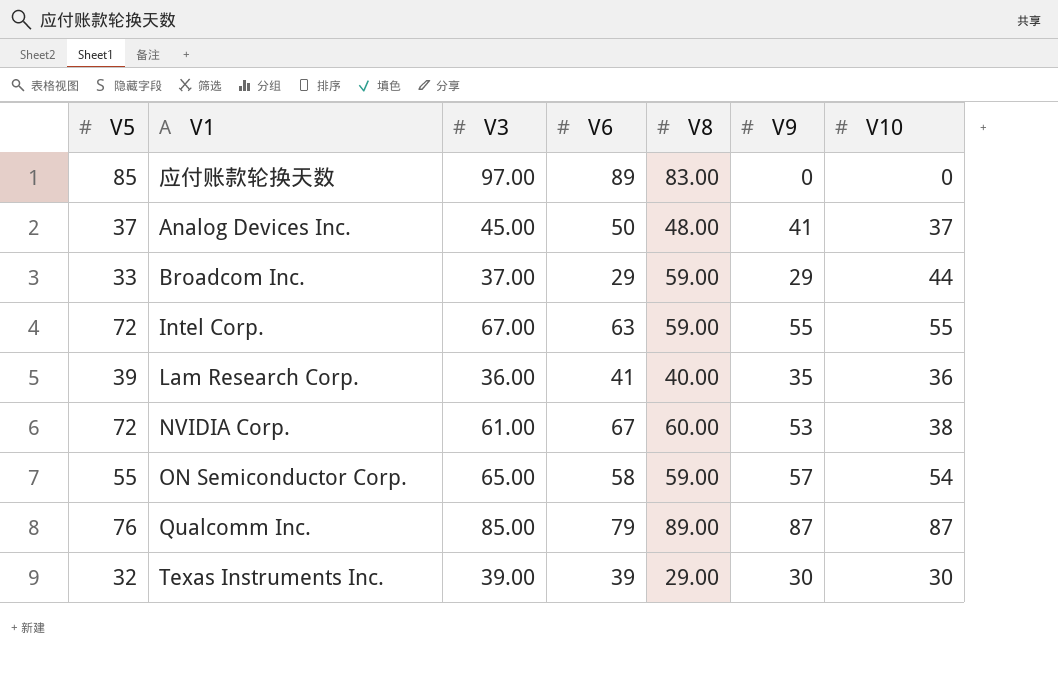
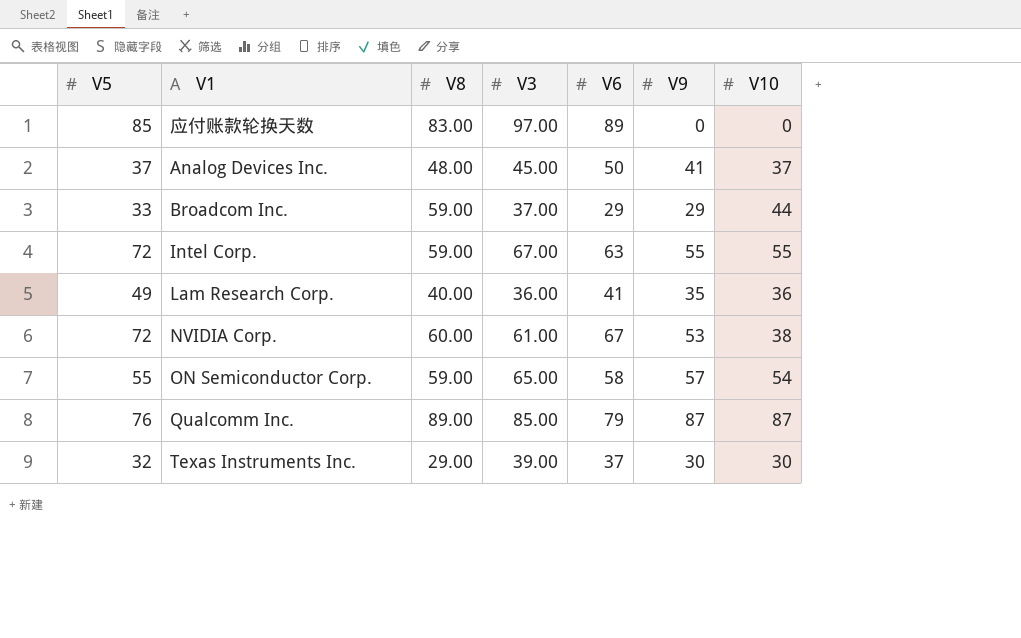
column V8 | position: 5 -> 3
Lam Research Corp. | V5: 39 -> 49
Texas Instruments Inc. | V6: 39 -> 37

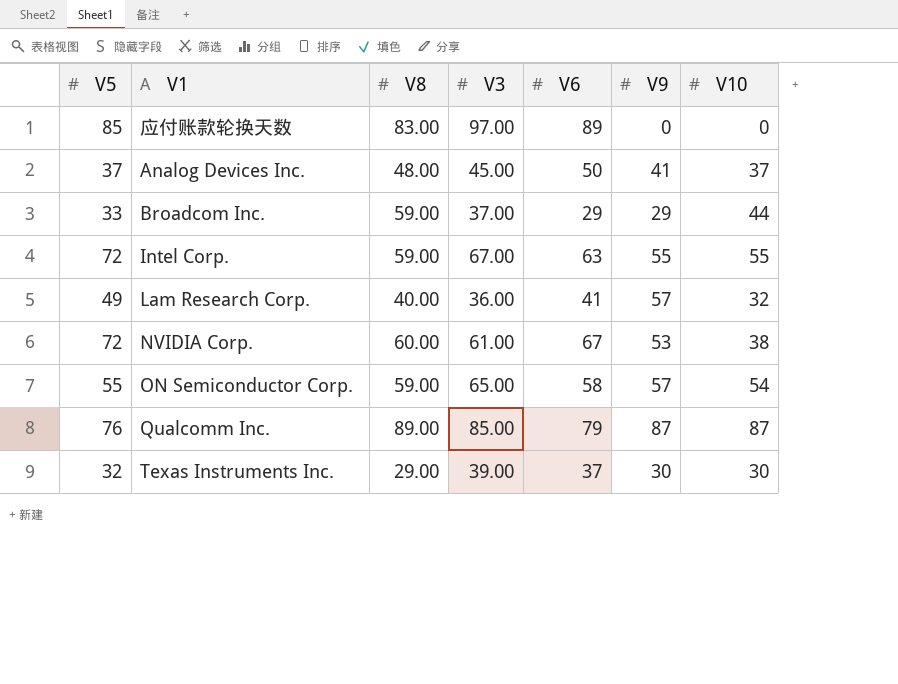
Lam Research Corp. | V9: 35 -> 57
Lam Research Corp. | V10: 36 -> 32

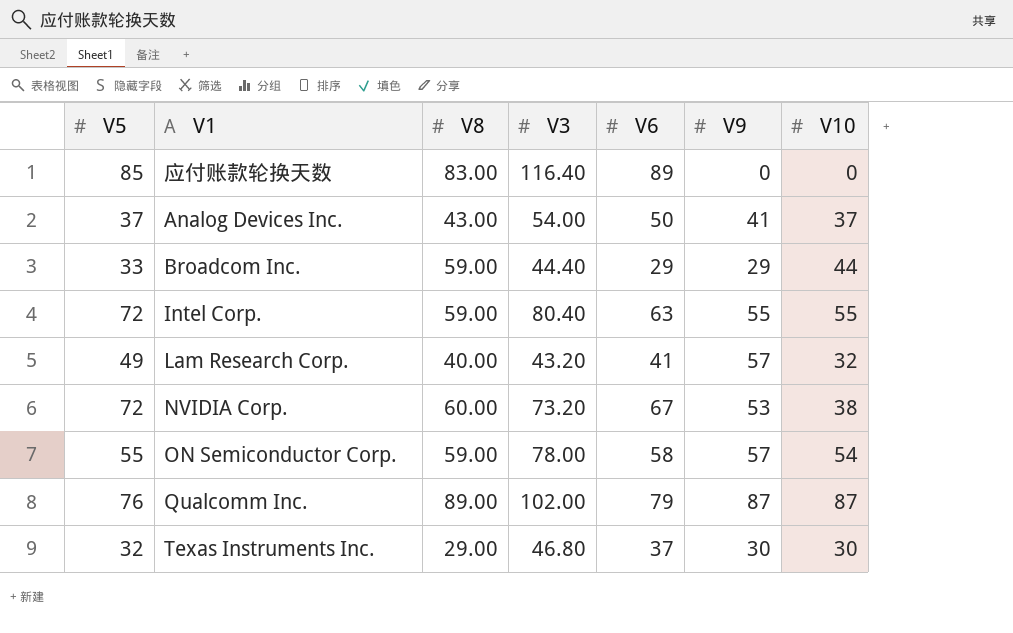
应付账款轮换天数 | V3: 97.00 -> 116.40
Analog Devices Inc. | V8: 48.00 -> 43.00
Analog Devices Inc. | V3: 45.00 -> 54.00
Broadcom Inc. | V3: 37.00 -> 44.40
Intel Corp. | V3: 67.00 -> 80.40
Lam Research Corp. | V3: 36.00 -> 43.20
NVIDIA Corp. | V3: 61.00 -> 73.20
ON Semiconductor Corp. | V3: 65.00 -> 78.00
Qualcomm Inc. | V3: 85.00 -> 102.00
Texas Instruments Inc. | V3: 39.00 -> 46.80

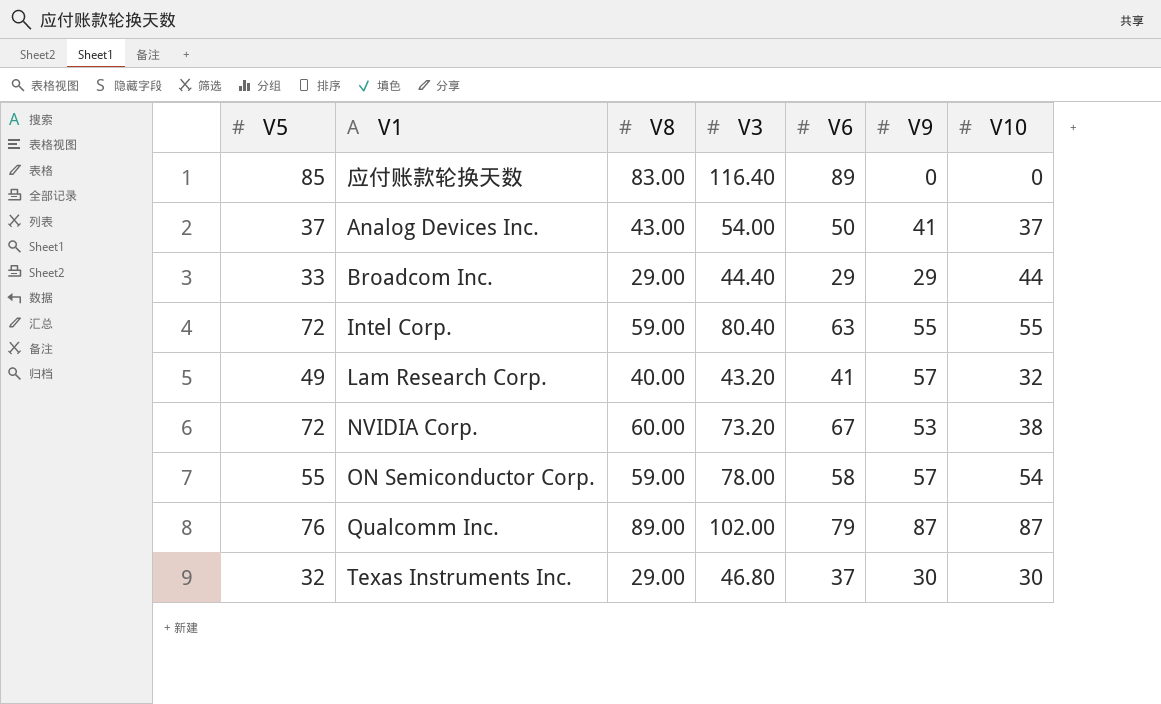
Broadcom Inc. | V8: 59.00 -> 29.00

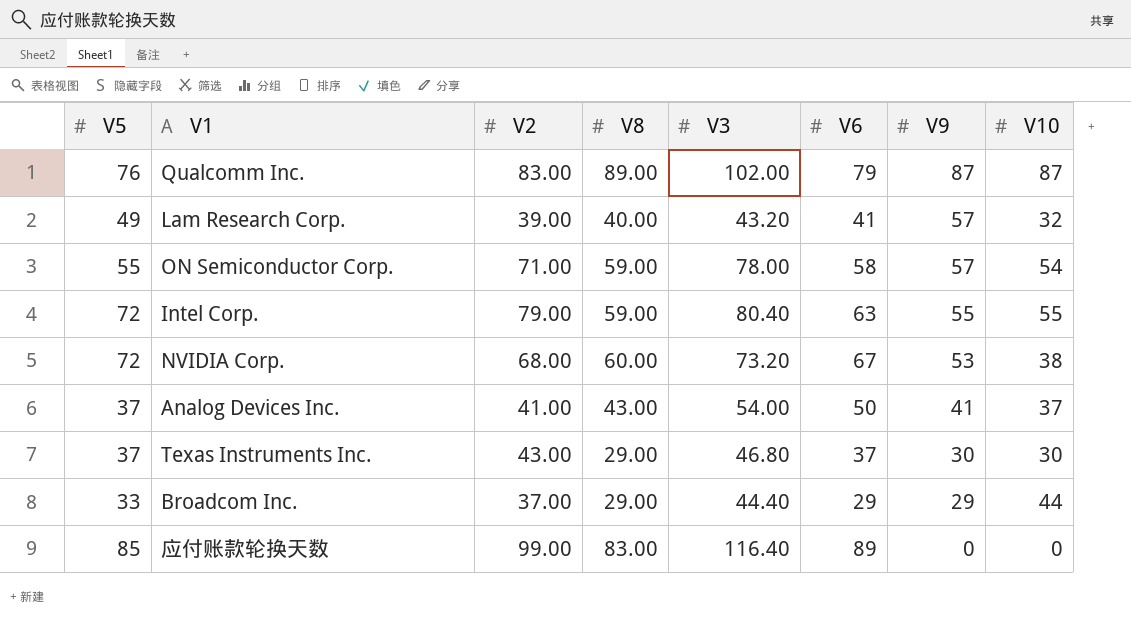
row order: none -> V9 descending
column V2 | position: none -> 3
Texas Instruments Inc. | V5: 32 -> 37

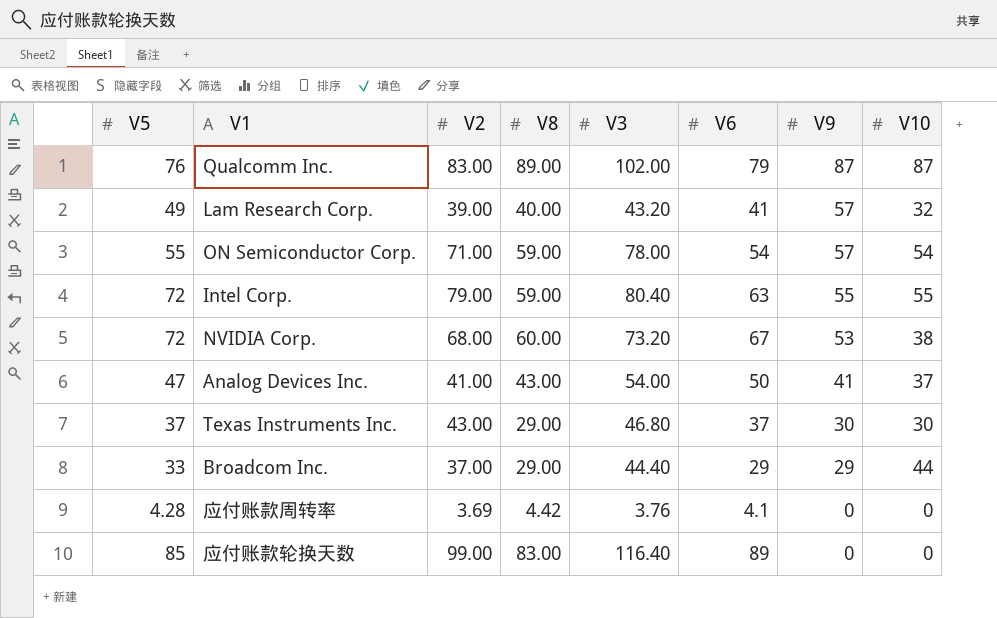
ON Semiconductor Corp. | V6: 58 -> 54
Analog Devices Inc. | V5: 37 -> 47
row 应付账款周转率: none -> 4.28 | 3.69 | 4.42 | 3.76 | 4.1 | 0 | 0

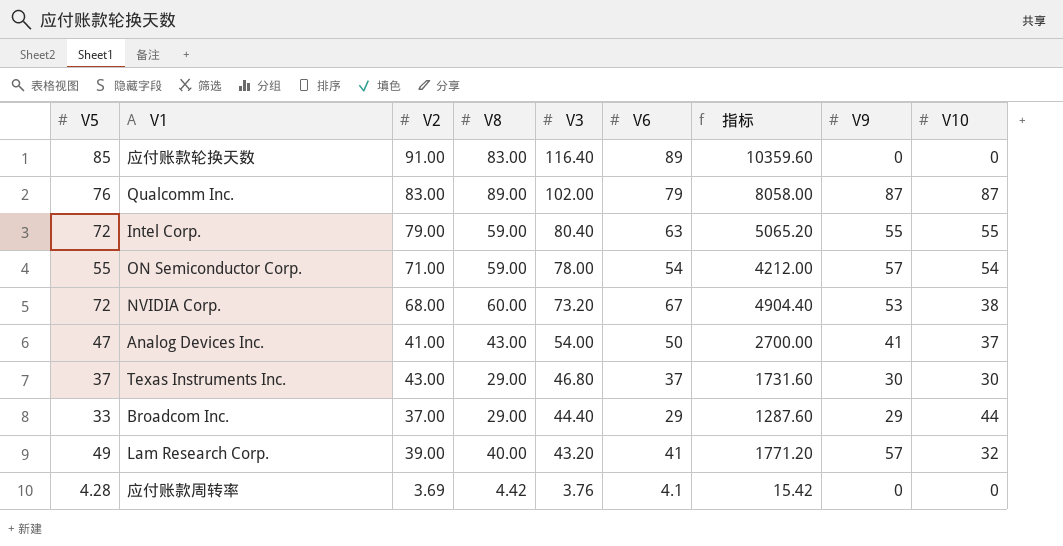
row order: V9 descending -> V3 descending
column 指标 | formula: none -> [V3] * [V6]
应付账款轮换天数 | V2: 99.00 -> 91.00

